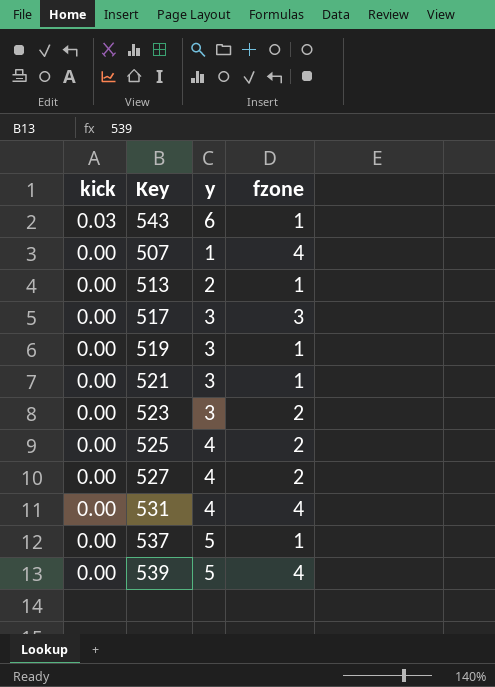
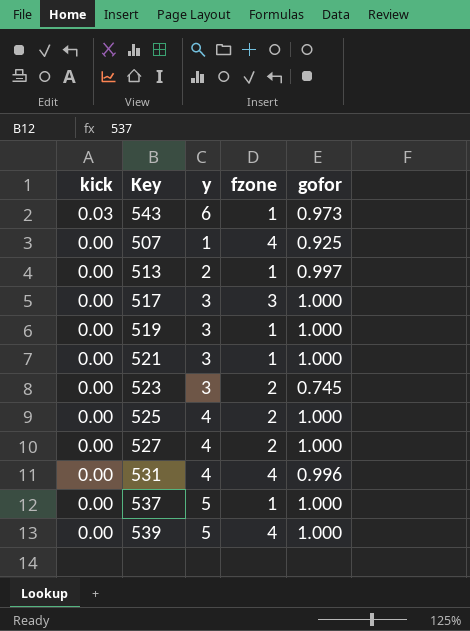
column gofor | position: none -> 5

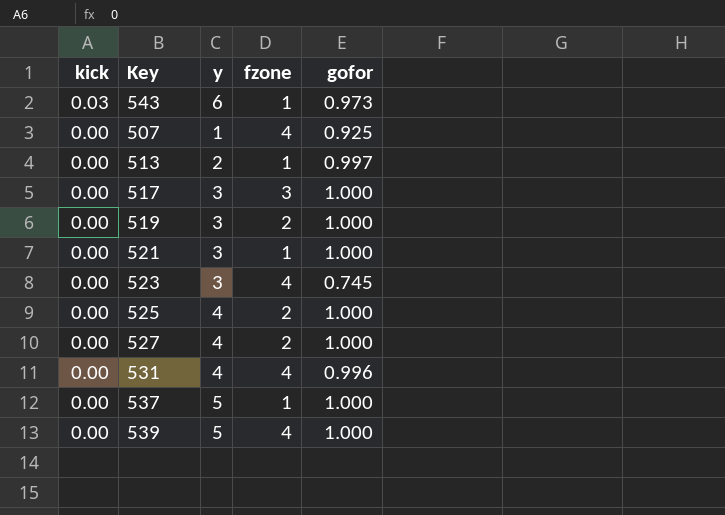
519 | fzone: 1 -> 2
523 | fzone: 2 -> 4

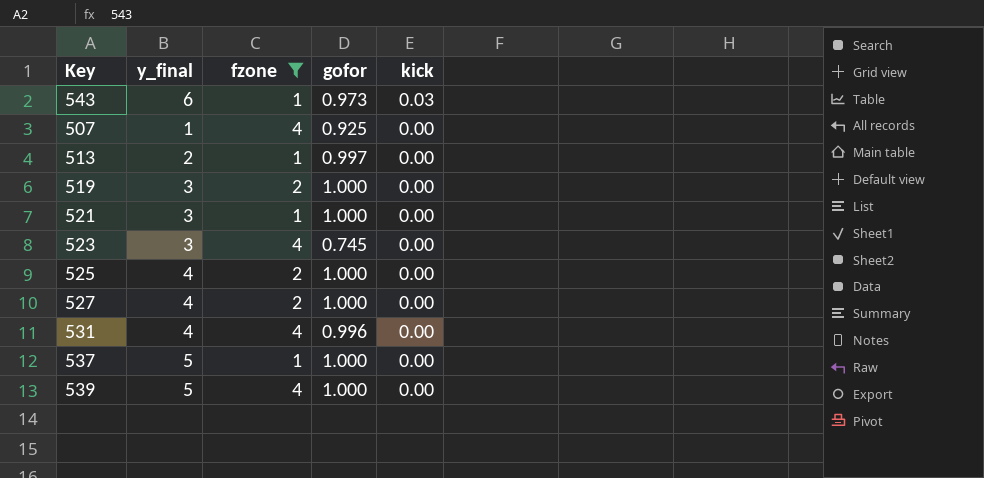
filter: none -> fzone != 3
column name: y -> y_final
column kick | position: 1 -> 5

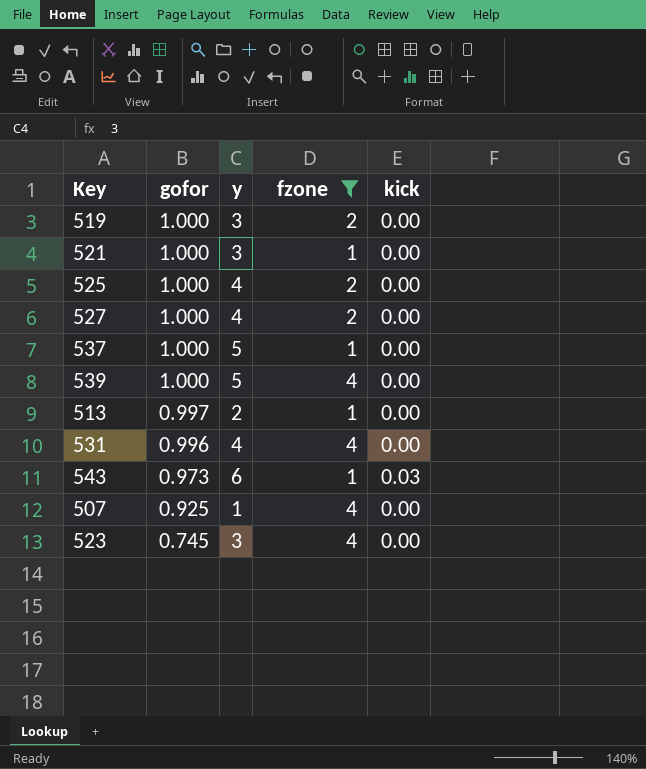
row order: kick descending -> gofor descending
column gofor | position: 4 -> 2
column name: y_final -> y

